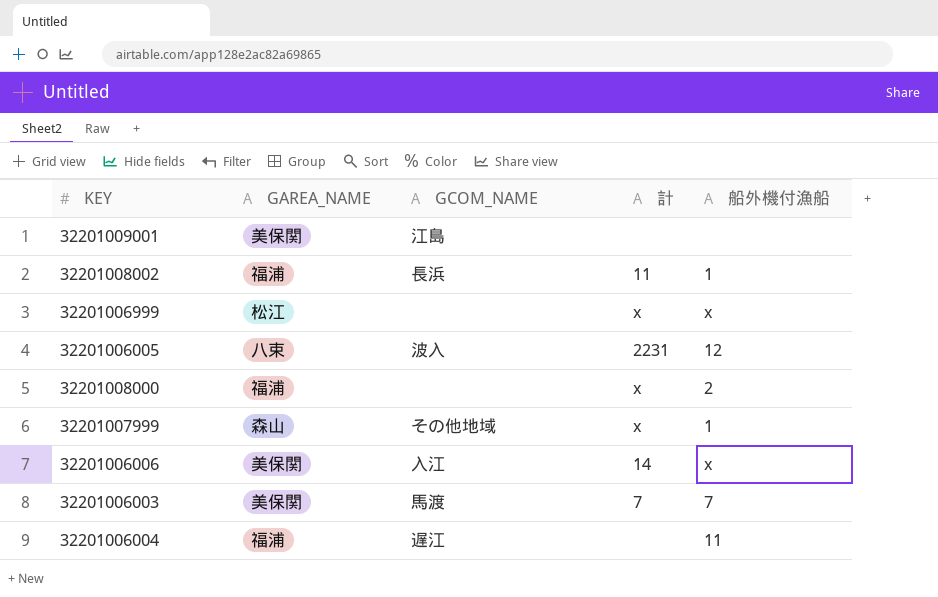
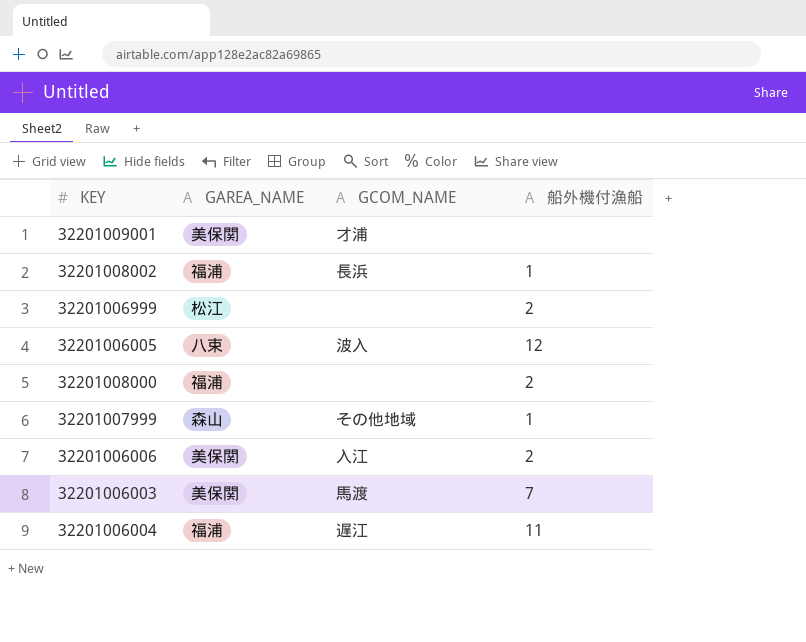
column 計 | position: 4 -> none
32201009001 | GCOM_NAME: 江島 -> 才浦
32201006999 | 船外機付漁船: x -> 2
32201006006 | 船外機付漁船: x -> 2

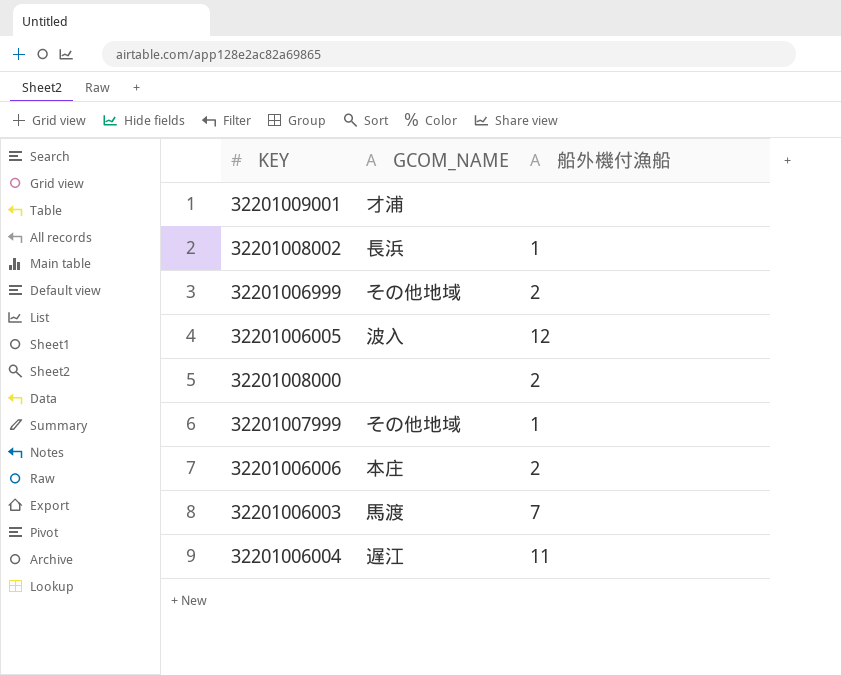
column GAREA_NAME | position: 2 -> none
32201006999 | GCOM_NAME: none -> その他地域
32201006006 | GCOM_NAME: 入江 -> 本庄

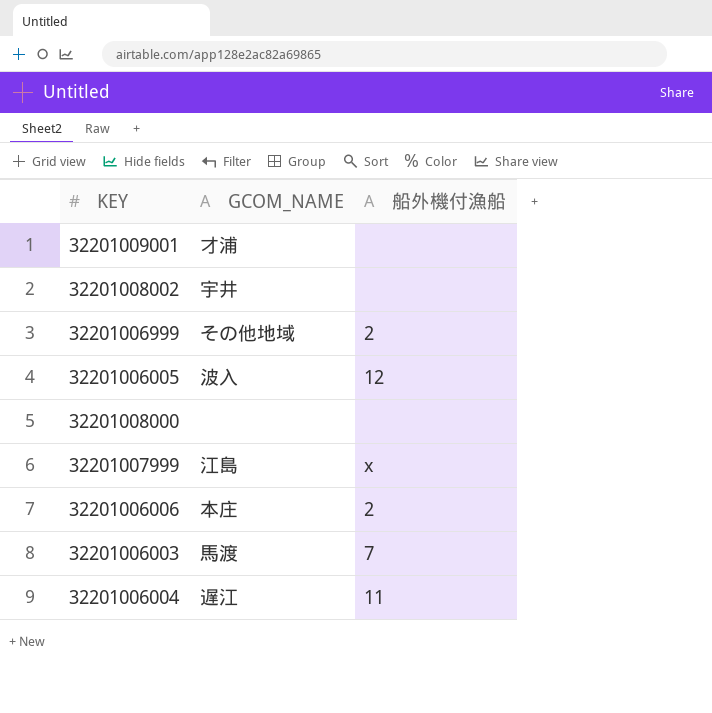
32201008002 | GCOM_NAME: 長浜 -> 宇井
32201008002 | 船外機付漁船: 1 -> none
32201008000 | 船外機付漁船: 2 -> none
32201007999 | GCOM_NAME: その他地域 -> 江島
32201007999 | 船外機付漁船: 1 -> x

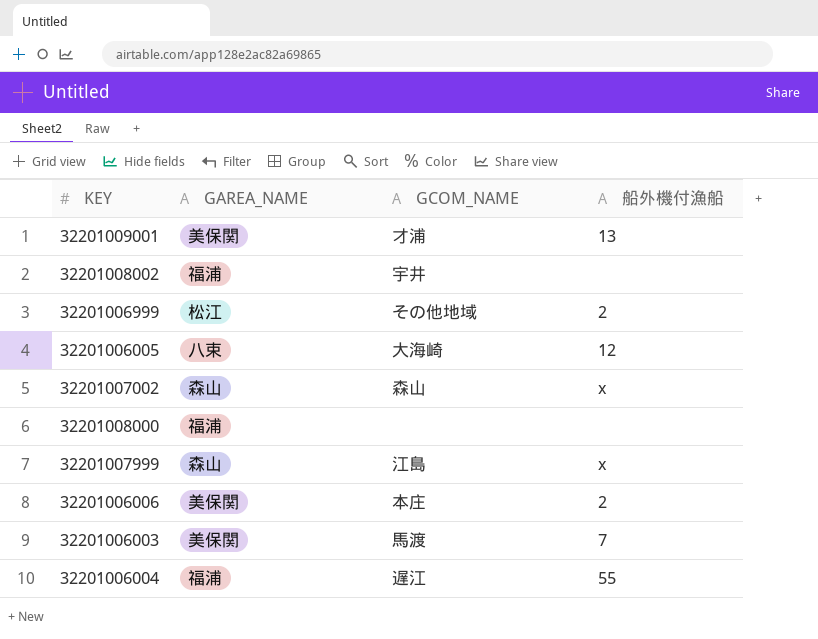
column GAREA_NAME | position: none -> 2
32201009001 | 船外機付漁船: none -> 13
32201006005 | GCOM_NAME: 波入 -> 大海崎
row 32201007002: none -> 森山 | 森山 | x
32201006004 | 船外機付漁船: 11 -> 55

